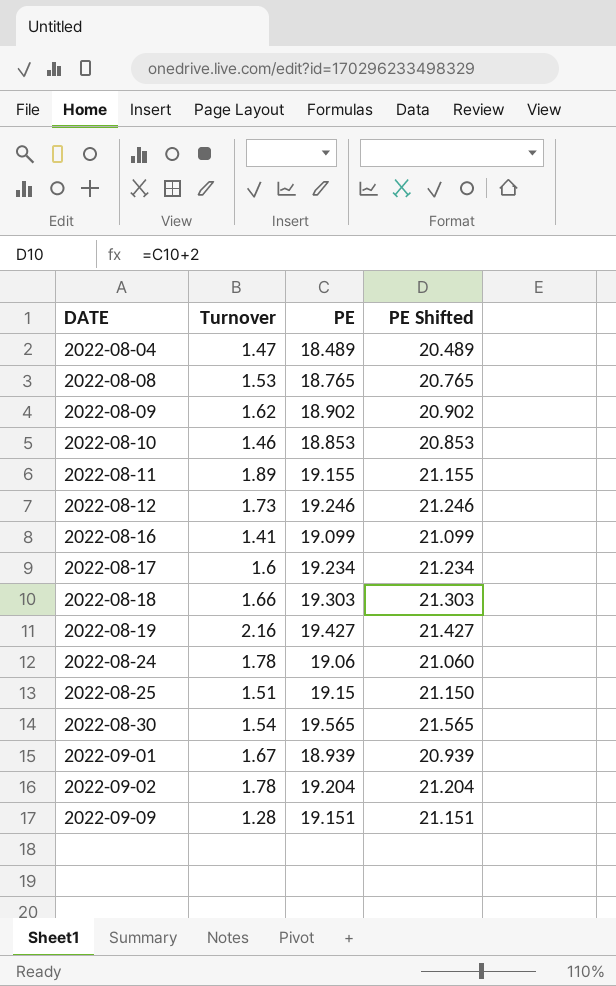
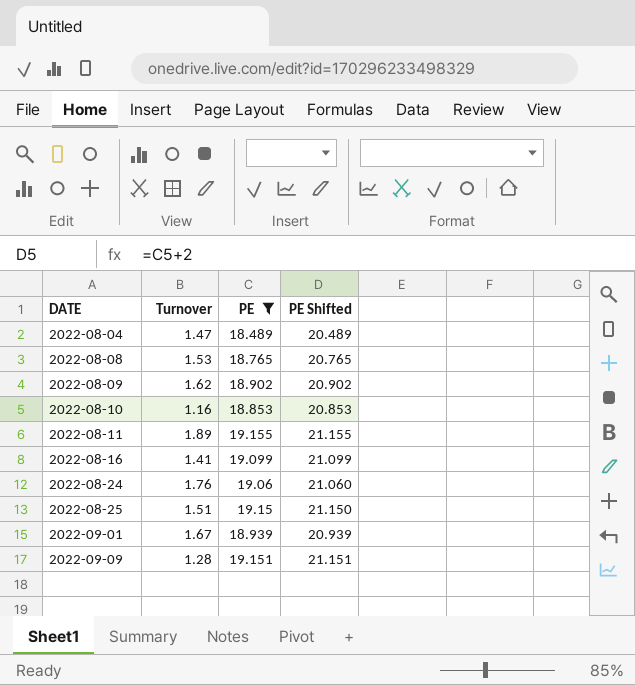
filter: none -> PE <= 19.155
2022-08-10 | Turnover: 1.46 -> 1.16
2022-08-24 | Turnover: 1.78 -> 1.76

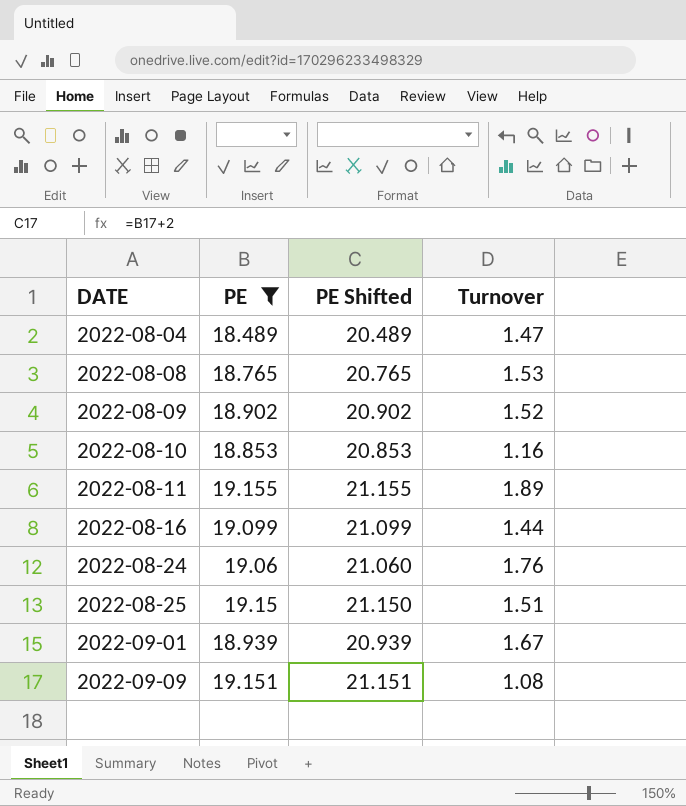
column Turnover | position: 2 -> 4
2022-08-09 | Turnover: 1.62 -> 1.52
2022-08-16 | Turnover: 1.41 -> 1.44
2022-09-09 | Turnover: 1.28 -> 1.08

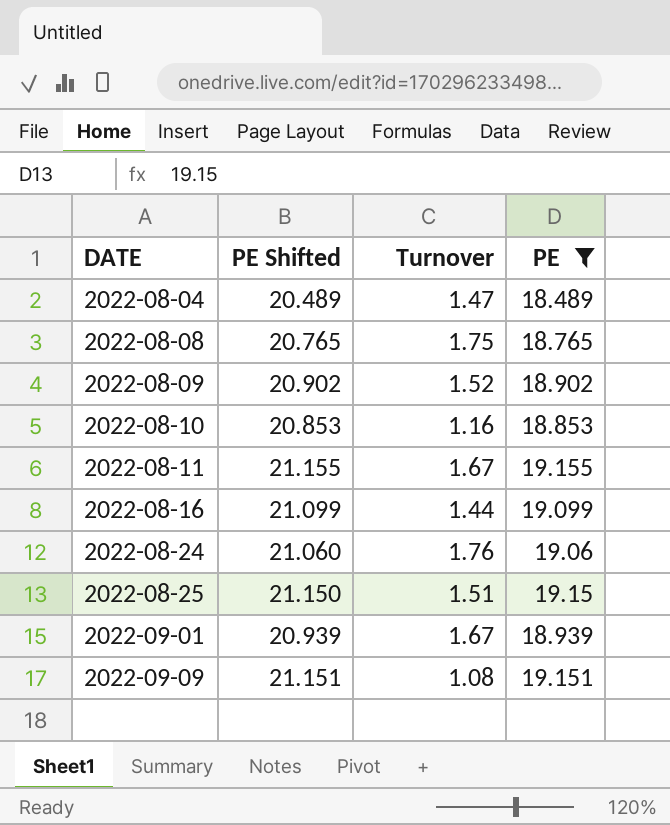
column PE | position: 2 -> 4
2022-08-08 | Turnover: 1.53 -> 1.75
2022-08-11 | Turnover: 1.89 -> 1.67

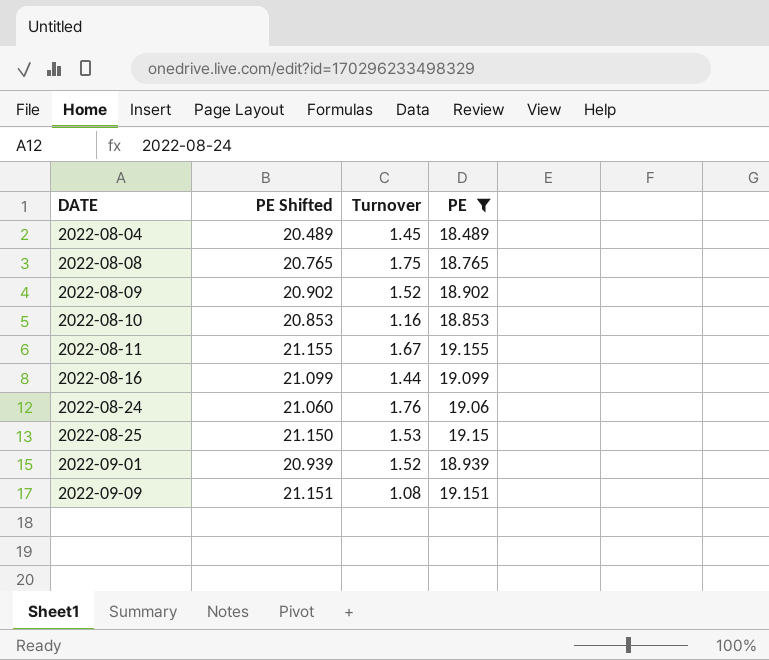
2022-08-04 | Turnover: 1.47 -> 1.45
2022-08-25 | Turnover: 1.51 -> 1.53
2022-09-01 | Turnover: 1.67 -> 1.52

